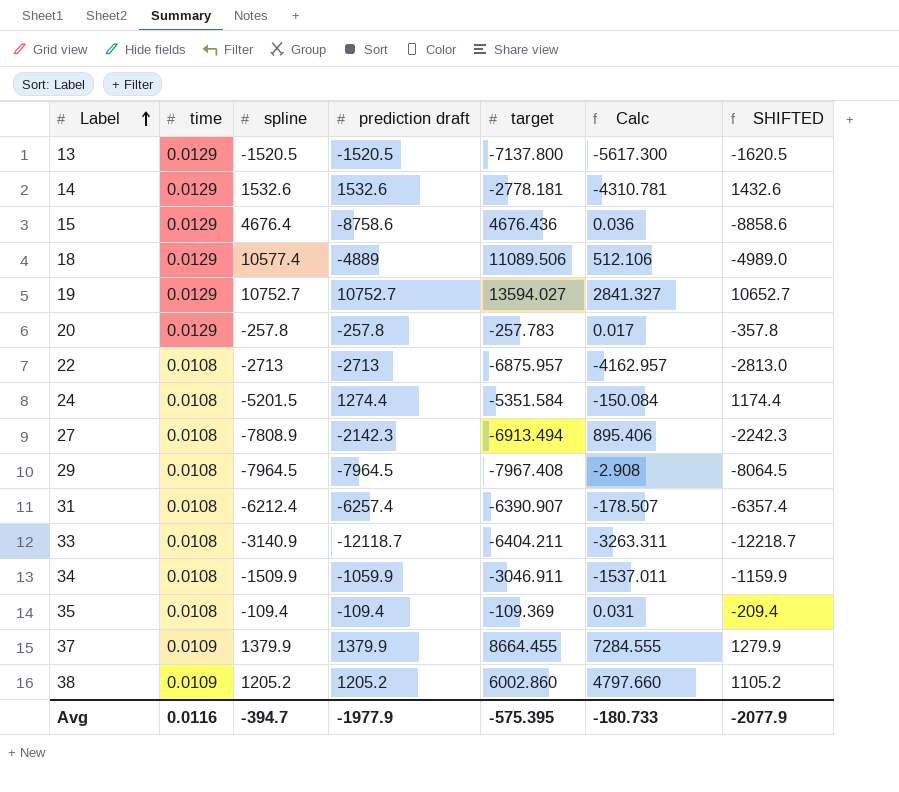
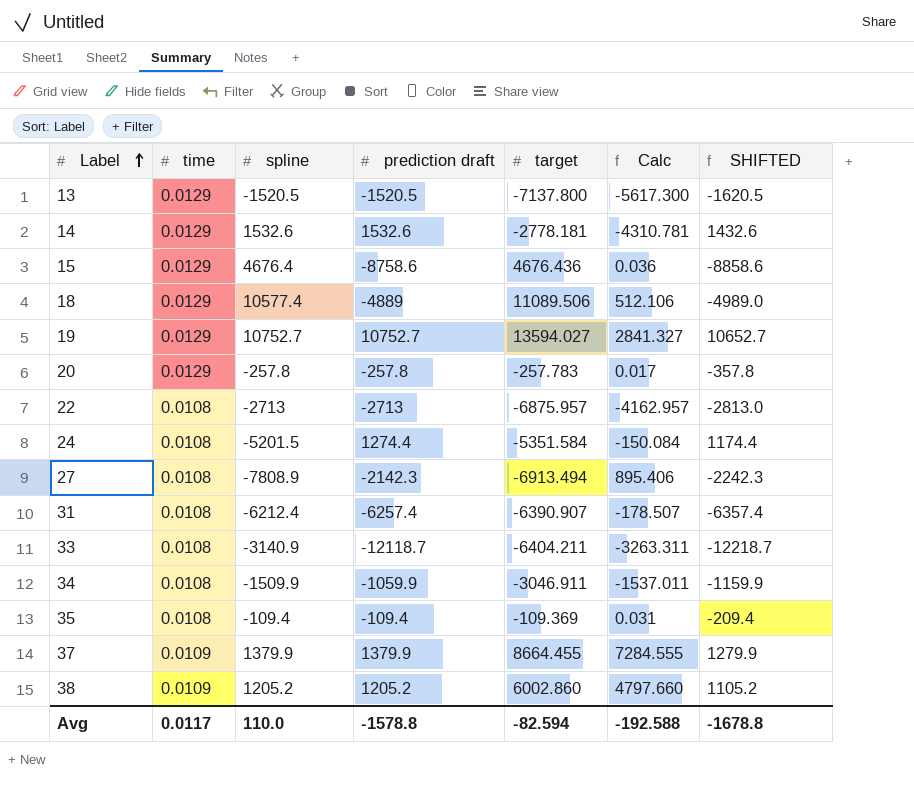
row 29: 0.0108 | -7964.5 | -7964.5 | -7967.408 | -2.908 | -8064.5 -> none
Avg | time: 0.0116 -> 0.0117
Avg | spline: -394.7 -> 110.0
Avg | prediction draft: -1977.9 -> -1578.8
Avg | target: -575.395 -> -82.594
Avg | Calc: -180.733 -> -192.588
Avg | SHIFTED: -2077.9 -> -1678.8

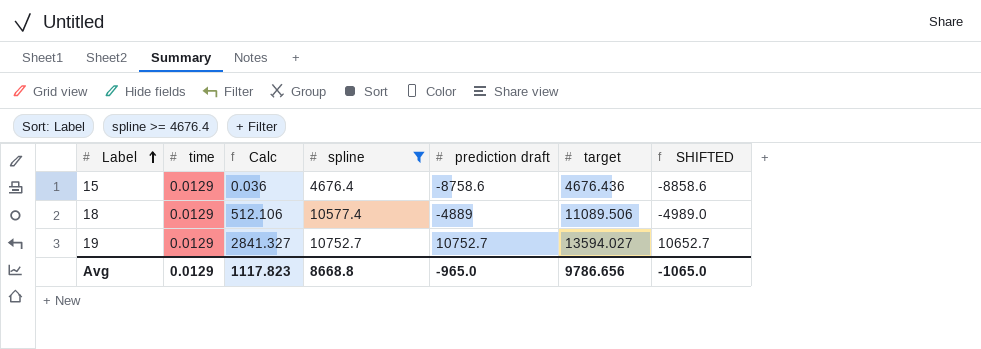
filter: none -> spline >= 4676.4
column Calc | position: 6 -> 3
Avg | time: 0.0117 -> 0.0129
Avg | Calc: -192.588 -> 1117.823
Avg | spline: 110.0 -> 8668.8
Avg | prediction draft: -1578.8 -> -965.0
Avg | target: -82.594 -> 9786.656
Avg | SHIFTED: -1678.8 -> -1065.0

